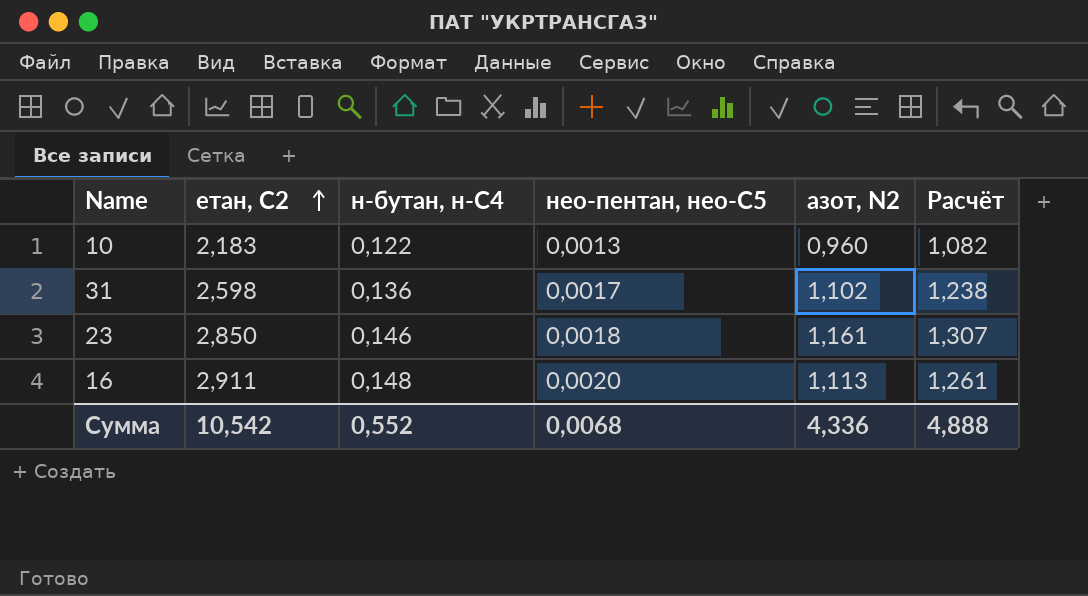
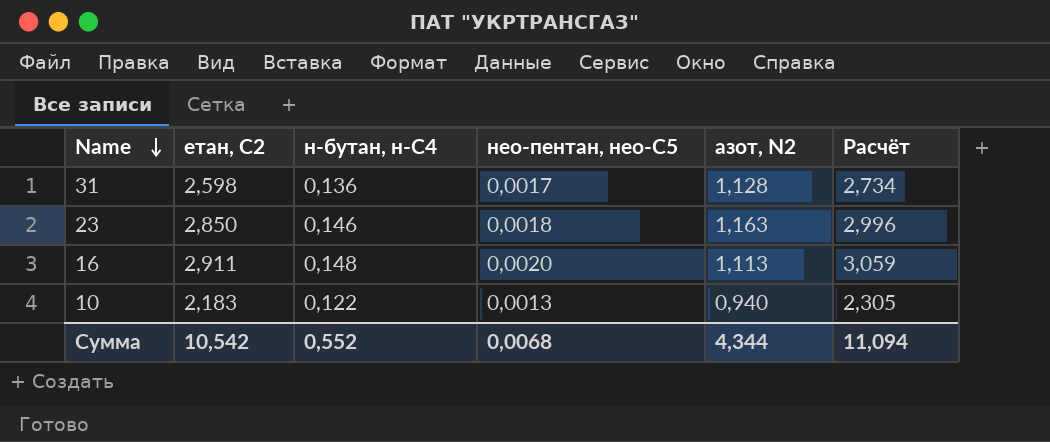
row order: етан, С2 ascending -> Name descending
column Расчёт | formula: [н-бутан, н-С4] + [азот, N2] -> [етан, С2] + [н-бутан, н-С4]
31 | азот, N2: 1,102 -> 1,128
23 | азот, N2: 1,161 -> 1,163
10 | азот, N2: 0,960 -> 0,940
Сумма | азот, N2: 4,336 -> 4,344
Сумма | Расчёт: 4,888 -> 11,094

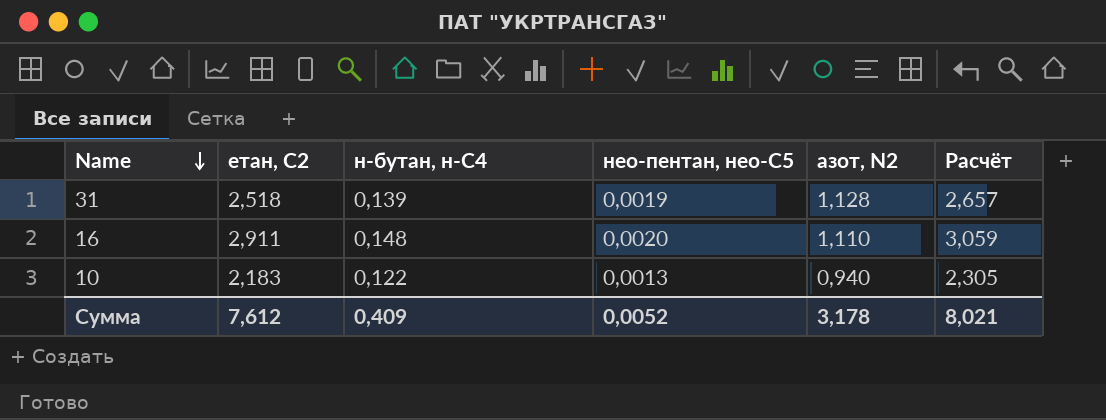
row 23: 2,850 | 0,146 | 0,0018 | 1,163 | 2,996 -> none
31 | етан, С2: 2,598 -> 2,518
31 | н-бутан, н-С4: 0,136 -> 0,139
31 | нео-пентан, нео-С5: 0,0017 -> 0,0019
31 | Расчёт: 2,734 -> 2,657
16 | азот, N2: 1,113 -> 1,110
Сумма | етан, С2: 10,542 -> 7,612
Сумма | н-бутан, н-С4: 0,552 -> 0,409
Сумма | нео-пентан, нео-С5: 0,0068 -> 0,0052
Сумма | азот, N2: 4,344 -> 3,178
Сумма | Расчёт: 11,094 -> 8,021

